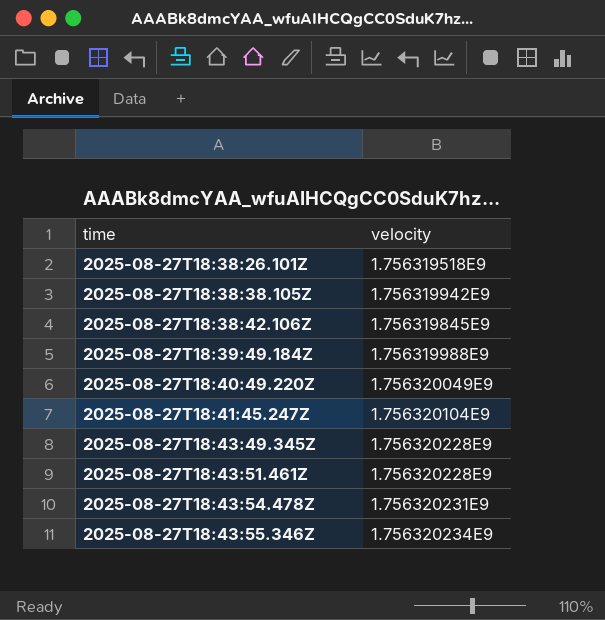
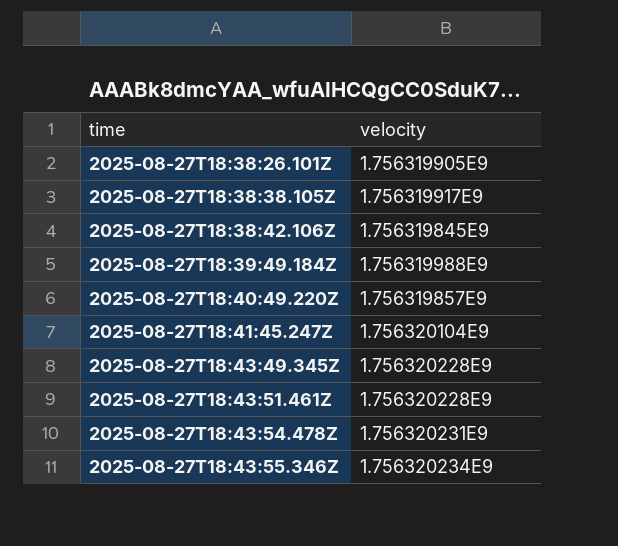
2025-08-27T18:38:26.101Z | velocity: 1.756319518E9 -> 1.756319905E9
2025-08-27T18:38:38.105Z | velocity: 1.756319942E9 -> 1.756319917E9
2025-08-27T18:40:49.220Z | velocity: 1.756320049E9 -> 1.756319857E9

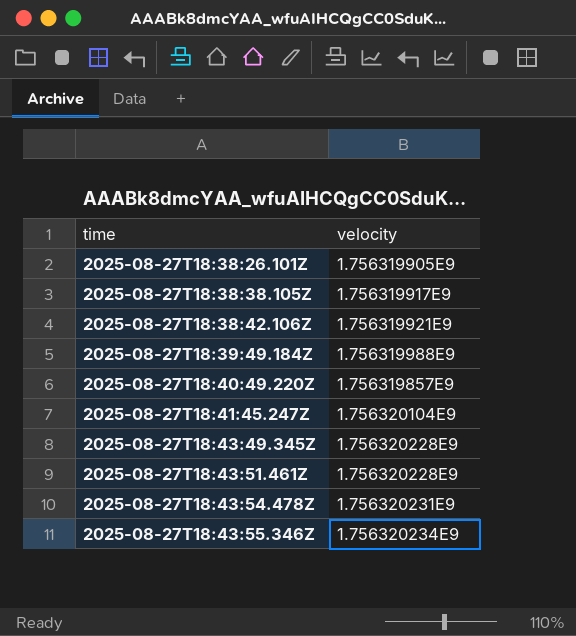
2025-08-27T18:38:42.106Z | velocity: 1.756319845E9 -> 1.756319921E9

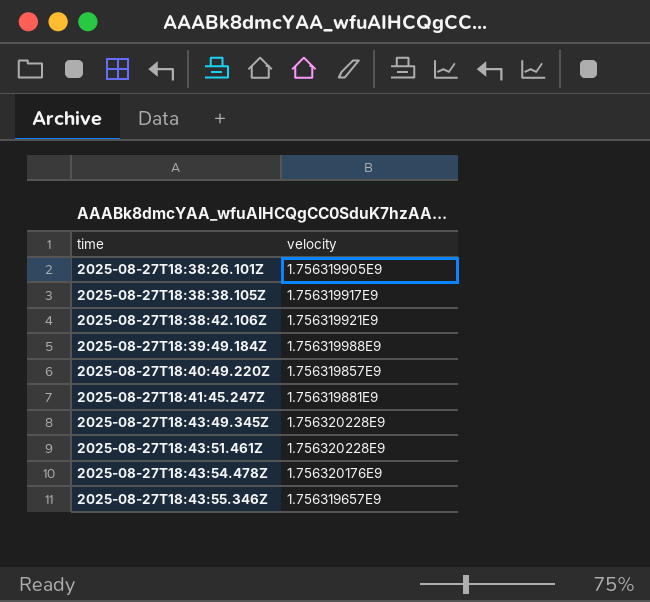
2025-08-27T18:41:45.247Z | velocity: 1.756320104E9 -> 1.756319881E9
2025-08-27T18:43:54.478Z | velocity: 1.756320231E9 -> 1.756320176E9
2025-08-27T18:43:55.346Z | velocity: 1.756320234E9 -> 1.756319657E9

